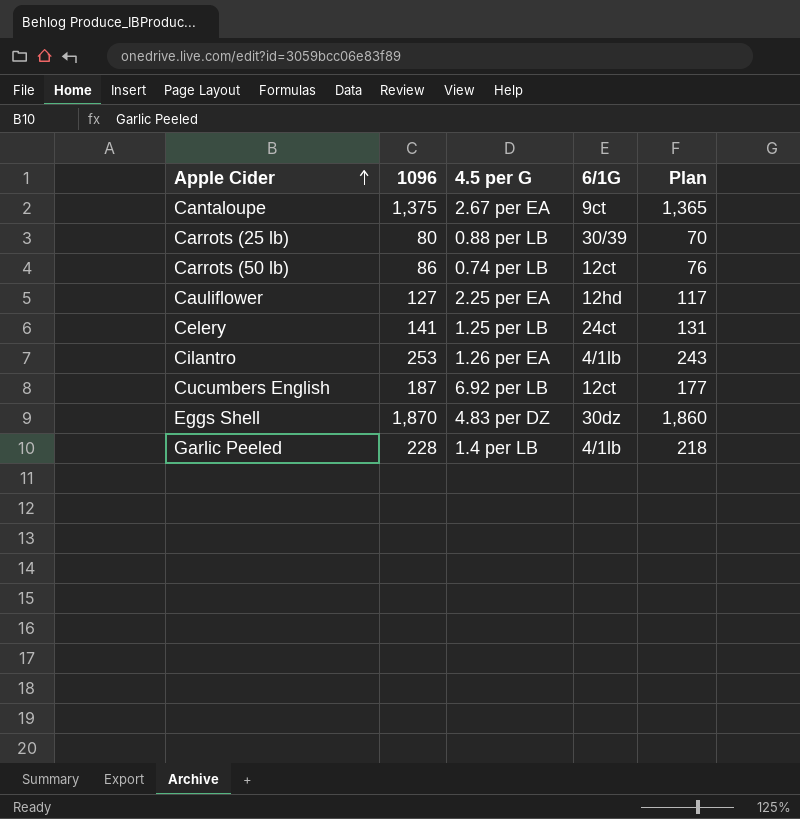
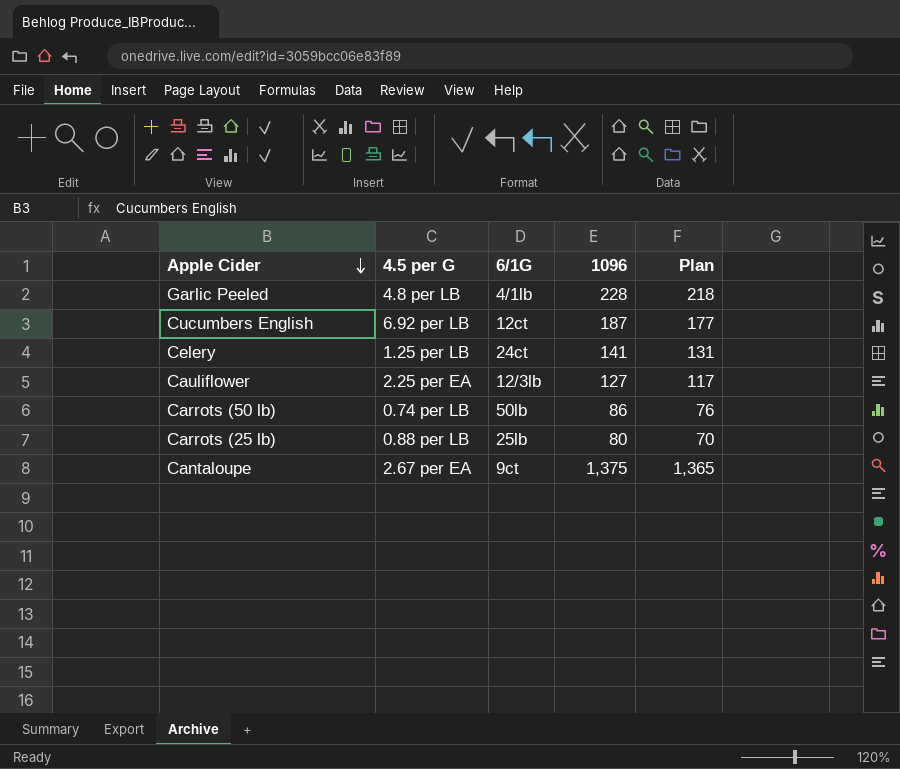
row order: Apple Cider ascending -> Apple Cider descending
column 1096 | position: 2 -> 4
row Cilantro: 253 | 1.26 per EA | 4/1lb | 243 -> none
row Eggs Shell: 1,870 | 4.83 per DZ | 30dz | 1,860 -> none
Garlic Peeled | 4.5 per G: 1.4 per LB -> 4.8 per LB
Cauliflower | 6/1G: 12hd -> 12/3lb
Carrots (50 lb) | 6/1G: 12ct -> 50lb
Carrots (25 lb) | 6/1G: 30/39 -> 25lb

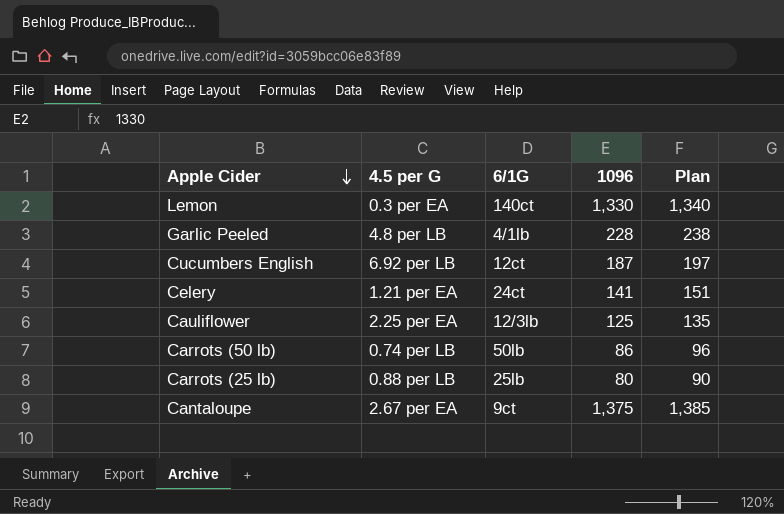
column Plan | formula: [1096] - 10 -> [1096] + 10
row Lemon: none -> 0.3 per EA | 140ct | 1,330 | 1,340
Celery | 4.5 per G: 1.25 per LB -> 1.21 per EA
Cauliflower | 1096: 127 -> 125

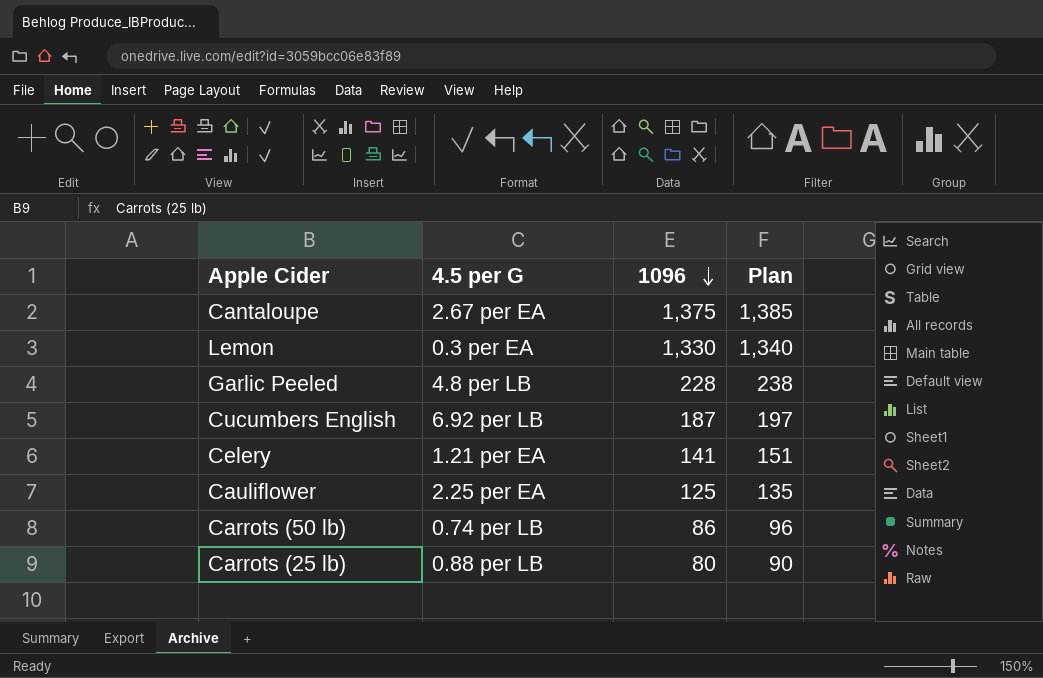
row order: Apple Cider descending -> 1096 descending
column 6/1G | position: 3 -> none

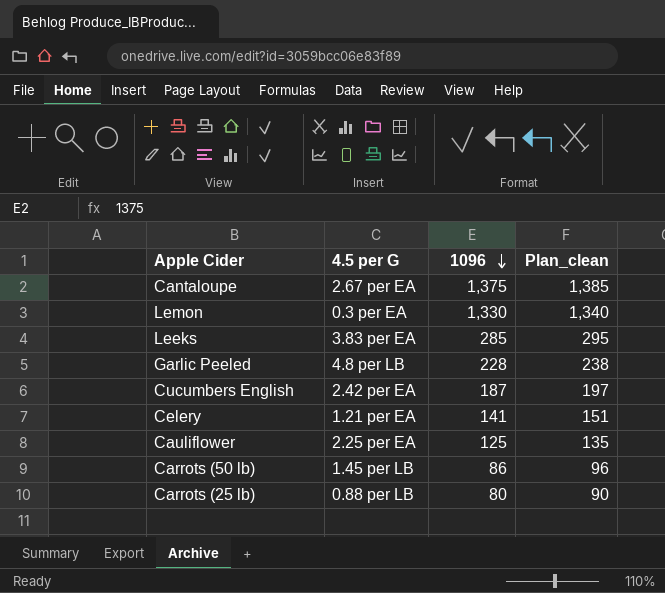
column name: Plan -> Plan_clean
row Leeks: none -> 3.83 per EA | 285 | 295
Cucumbers English | 4.5 per G: 6.92 per LB -> 2.42 per EA
Carrots (50 lb) | 4.5 per G: 0.74 per LB -> 1.45 per LB

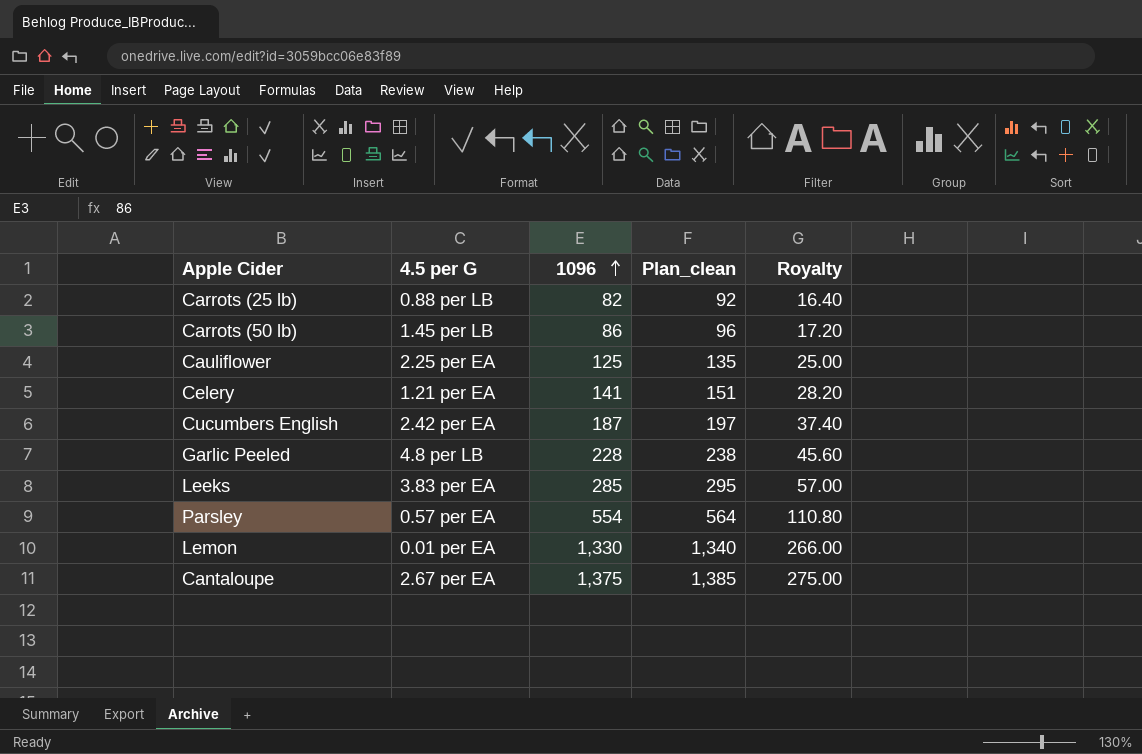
row order: 1096 descending -> 1096 ascending
column Royalty | formula: none -> [1096] * 0.2
Carrots (25 lb) | 1096: 80 -> 82
Carrots (25 lb) | Plan_clean: 90 -> 92
row Parsley: none -> 0.57 per EA | 554 | 564 | 110.80
Lemon | 4.5 per G: 0.3 per EA -> 0.01 per EA

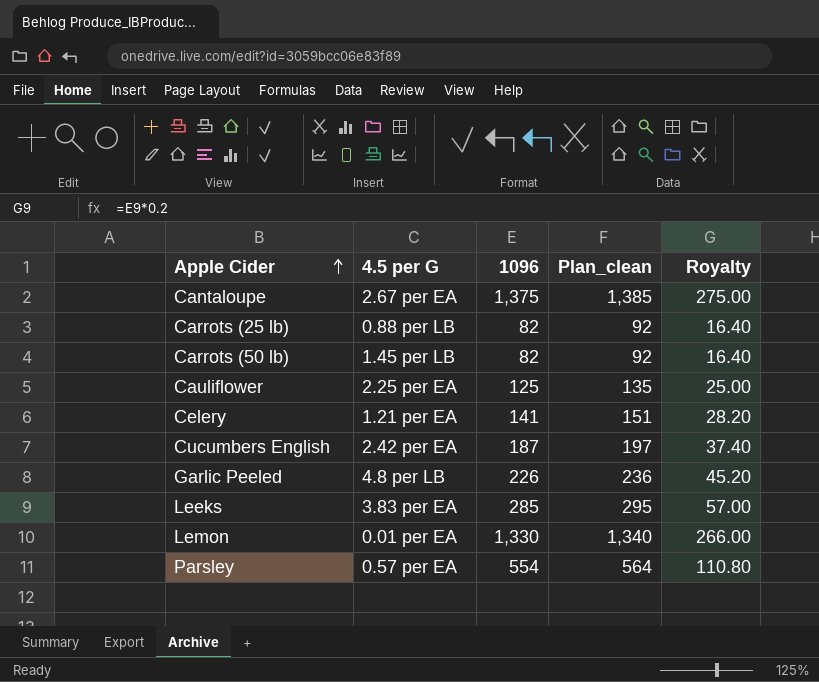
row order: 1096 ascending -> Apple Cider ascending
Carrots (50 lb) | 1096: 86 -> 82
Carrots (50 lb) | Plan_clean: 96 -> 92
Carrots (50 lb) | Royalty: 17.20 -> 16.40
Garlic Peeled | 1096: 228 -> 226
Garlic Peeled | Plan_clean: 238 -> 236
Garlic Peeled | Royalty: 45.60 -> 45.20

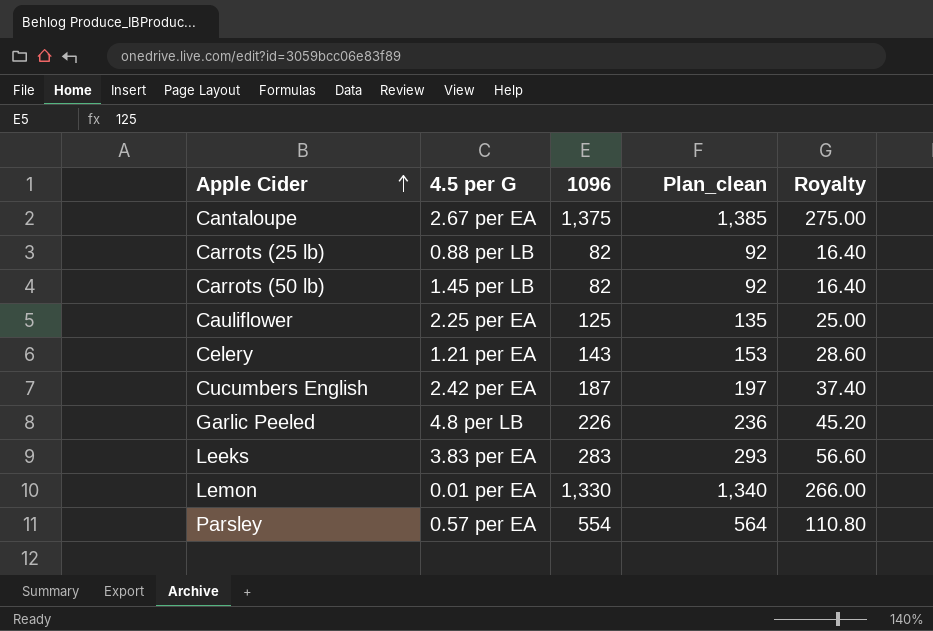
Celery | 1096: 141 -> 143
Celery | Plan_clean: 151 -> 153
Celery | Royalty: 28.20 -> 28.60
Leeks | 1096: 285 -> 283
Leeks | Plan_clean: 295 -> 293
Leeks | Royalty: 57.00 -> 56.60

